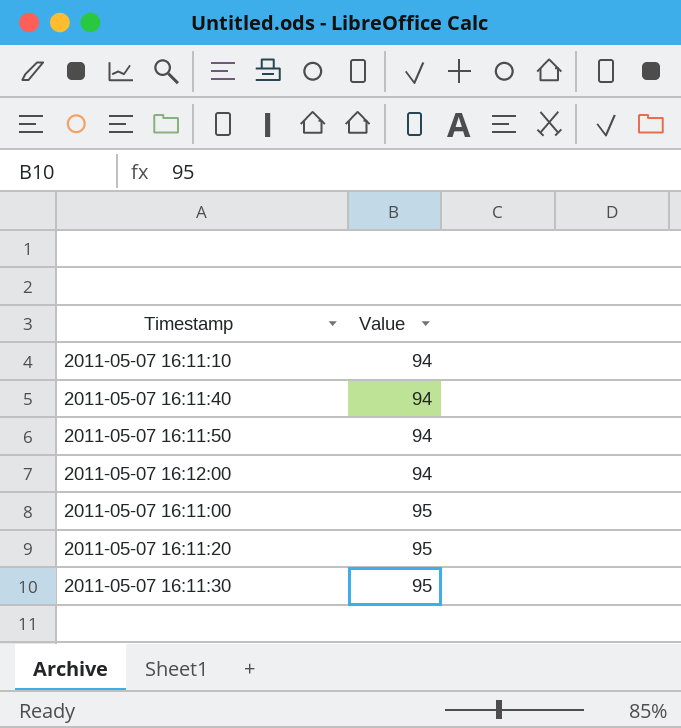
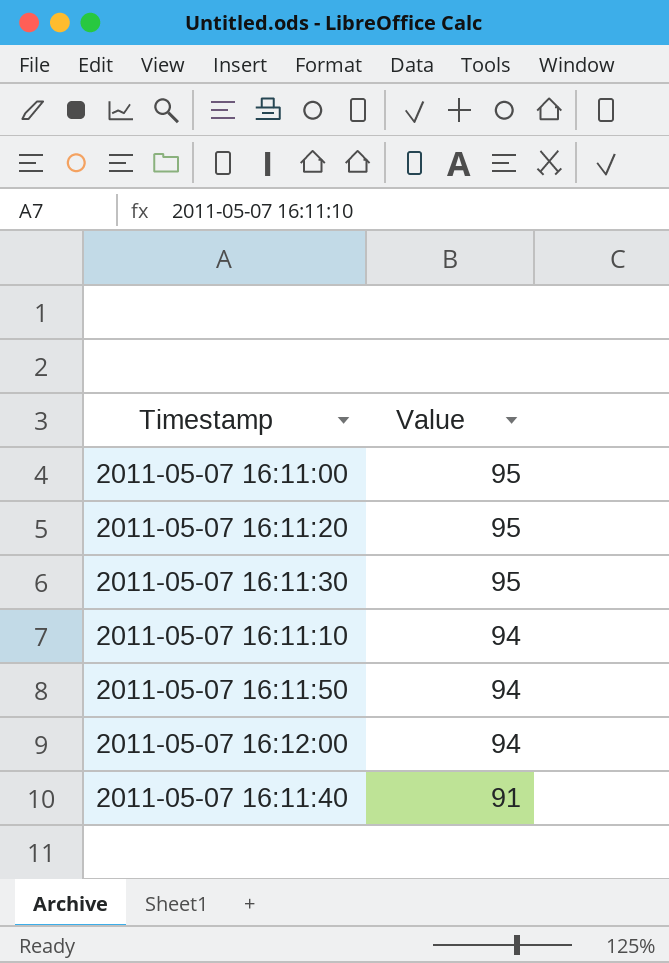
row order: Value ascending -> Value descending
2011-05-07 16:11:40 | Value: 94 -> 91

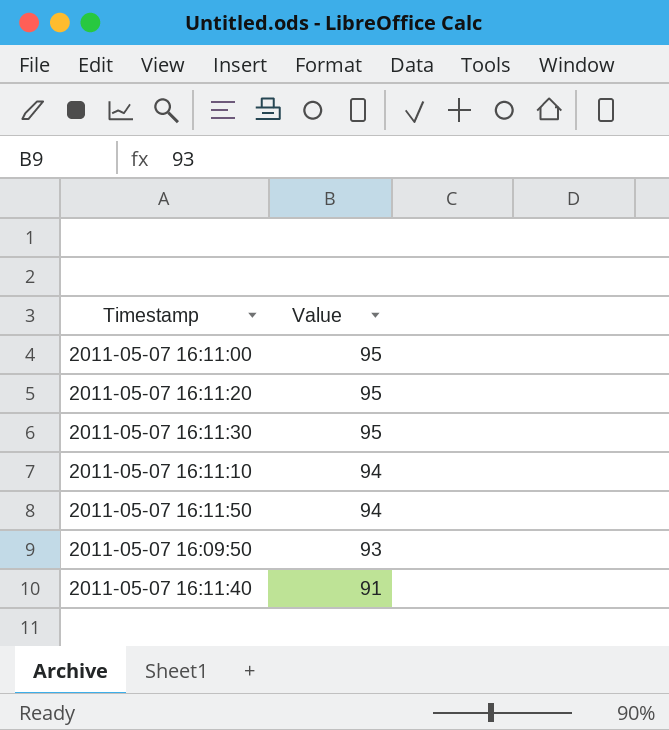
row 2011-05-07 16:12:00: 94 -> none
row 2011-05-07 16:09:50: none -> 93

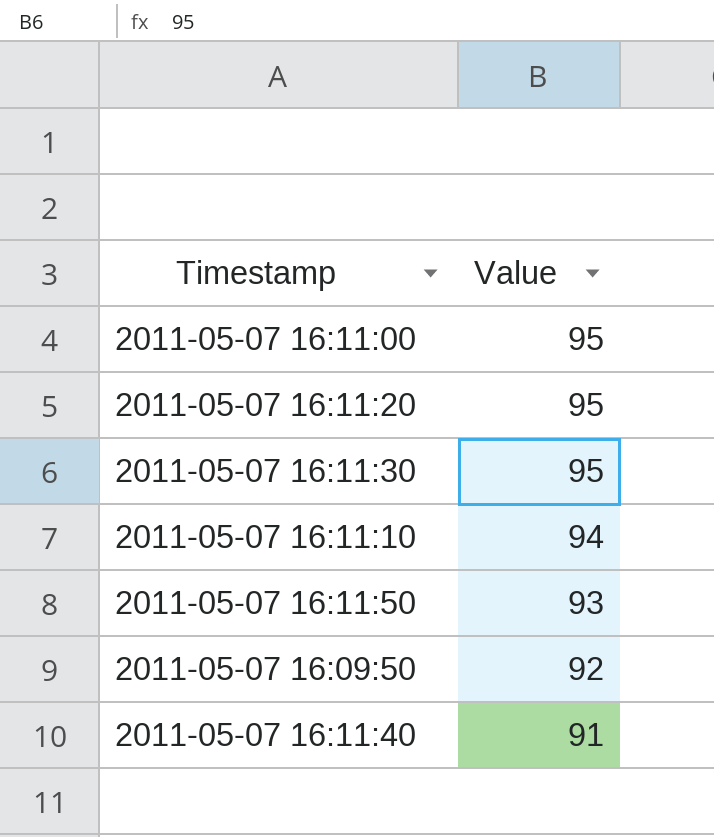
2011-05-07 16:11:50 | Value: 94 -> 93
2011-05-07 16:09:50 | Value: 93 -> 92

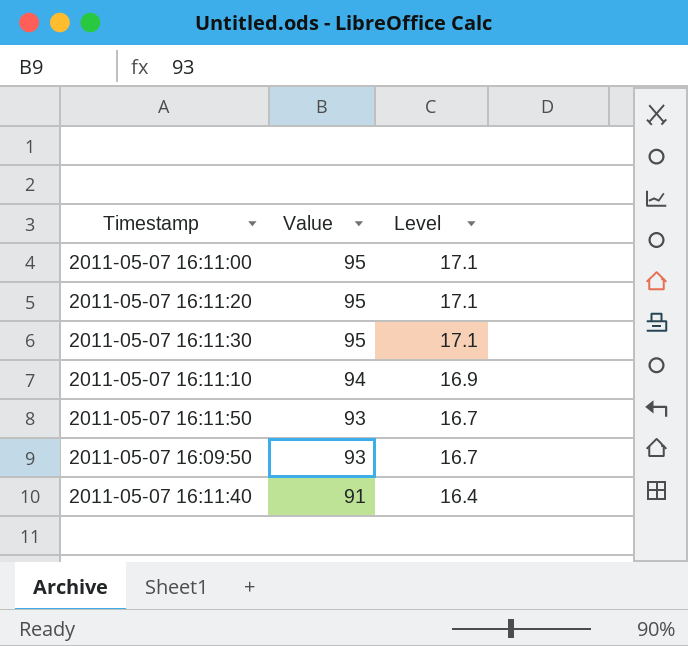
column Level | formula: none -> [Value] * 0.18
2011-05-07 16:09:50 | Value: 92 -> 93

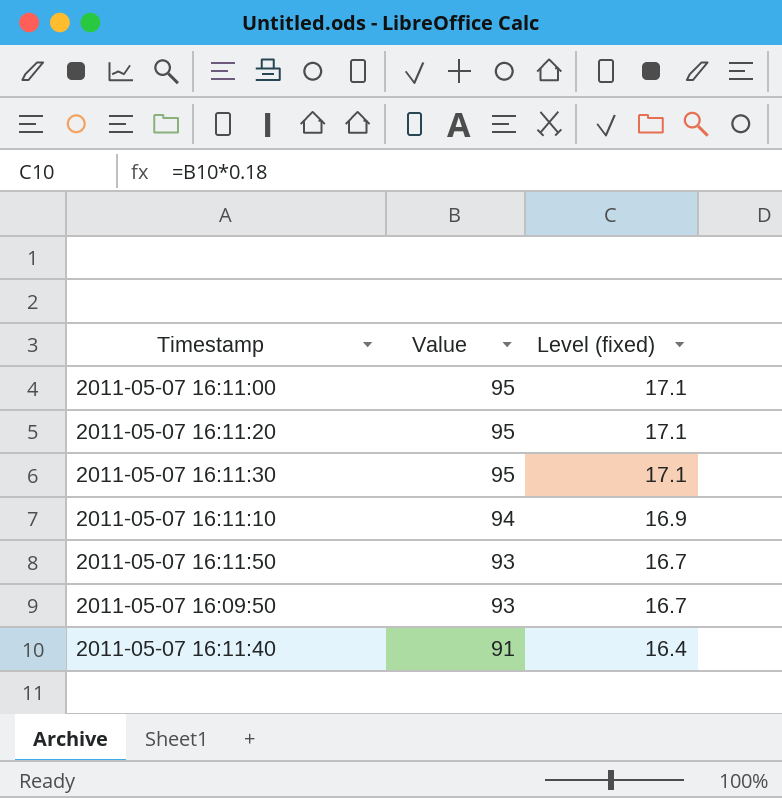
column name: Level -> Level (fixed)

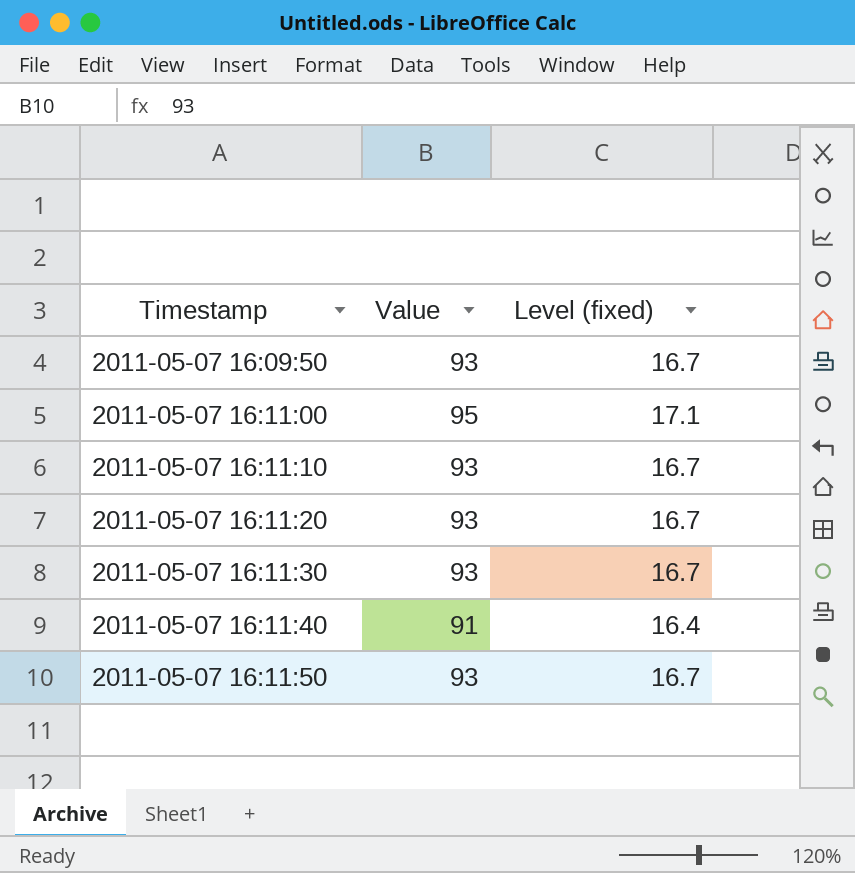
row order: Value descending -> Timestamp ascending
2011-05-07 16:11:10 | Value: 94 -> 93
2011-05-07 16:11:10 | Level (fixed): 16.9 -> 16.7
2011-05-07 16:11:20 | Value: 95 -> 93
2011-05-07 16:11:20 | Level (fixed): 17.1 -> 16.7
2011-05-07 16:11:30 | Value: 95 -> 93
2011-05-07 16:11:30 | Level (fixed): 17.1 -> 16.7

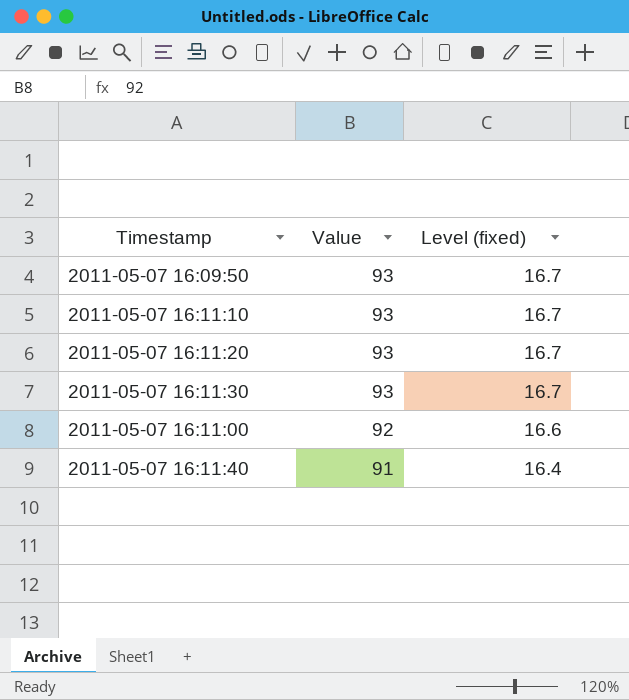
row order: Timestamp ascending -> Value descending
row 2011-05-07 16:11:50: 93 | 16.7 -> none
2011-05-07 16:11:00 | Value: 95 -> 92
2011-05-07 16:11:00 | Level (fixed): 17.1 -> 16.6

